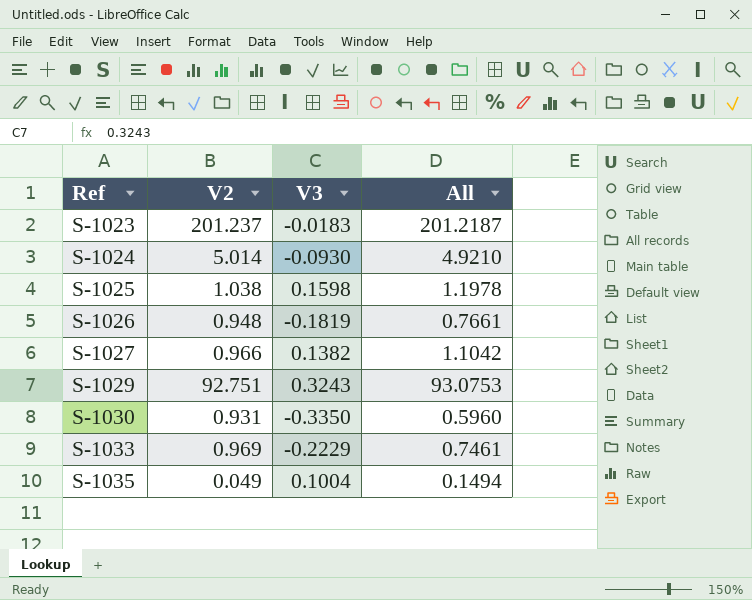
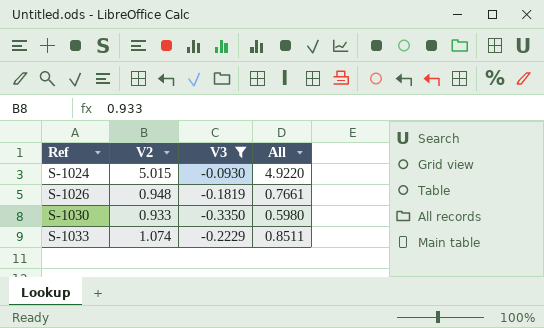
filter: none -> V3 <= -0.0930
S-1024 | V2: 5.014 -> 5.015
S-1024 | All: 4.9210 -> 4.9220
S-1030 | V2: 0.931 -> 0.933
S-1030 | All: 0.5960 -> 0.5980
S-1033 | V2: 0.969 -> 1.074
S-1033 | All: 0.7461 -> 0.8511

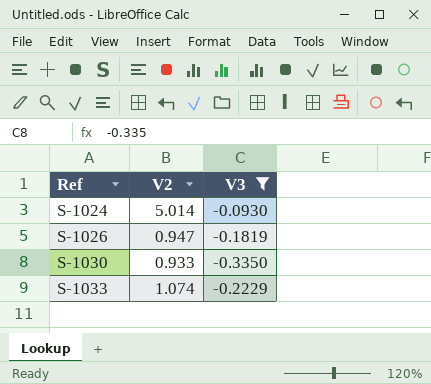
column All | formula: [V2] + [V3] -> none
S-1024 | V2: 5.015 -> 5.014
S-1026 | V2: 0.948 -> 0.947

